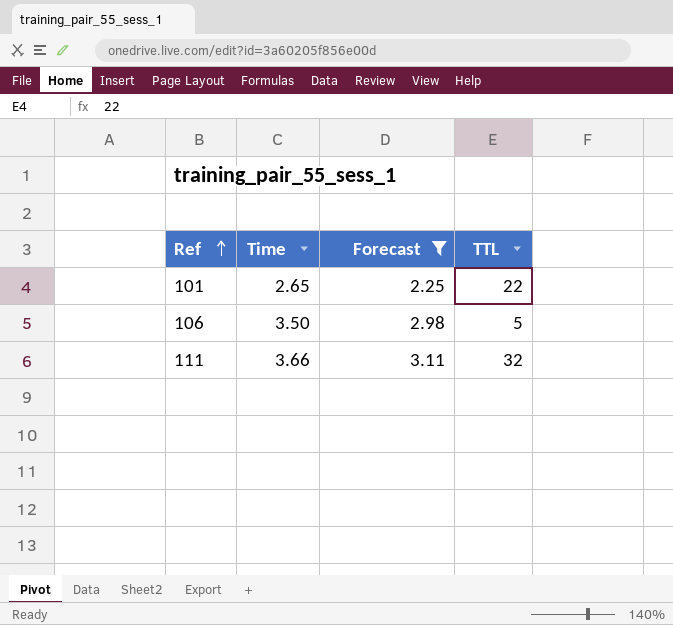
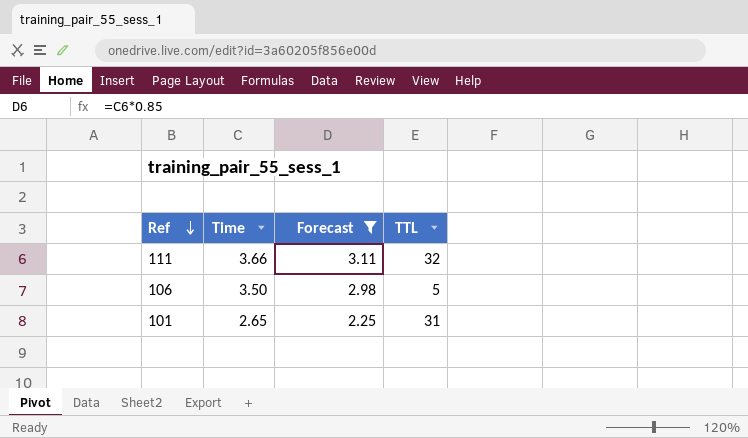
row order: Ref ascending -> Ref descending
101 | TTL: 22 -> 31

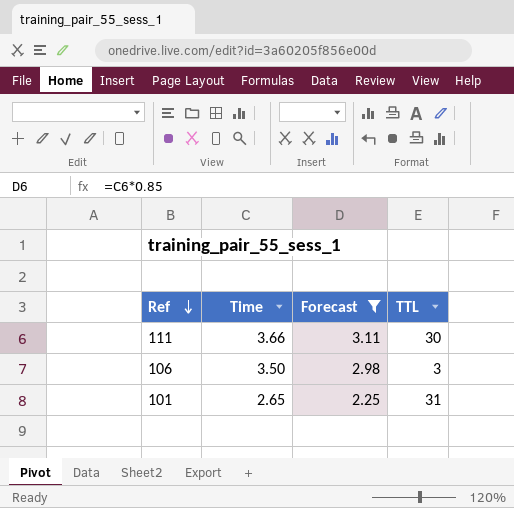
111 | TTL: 32 -> 30
106 | TTL: 5 -> 3

